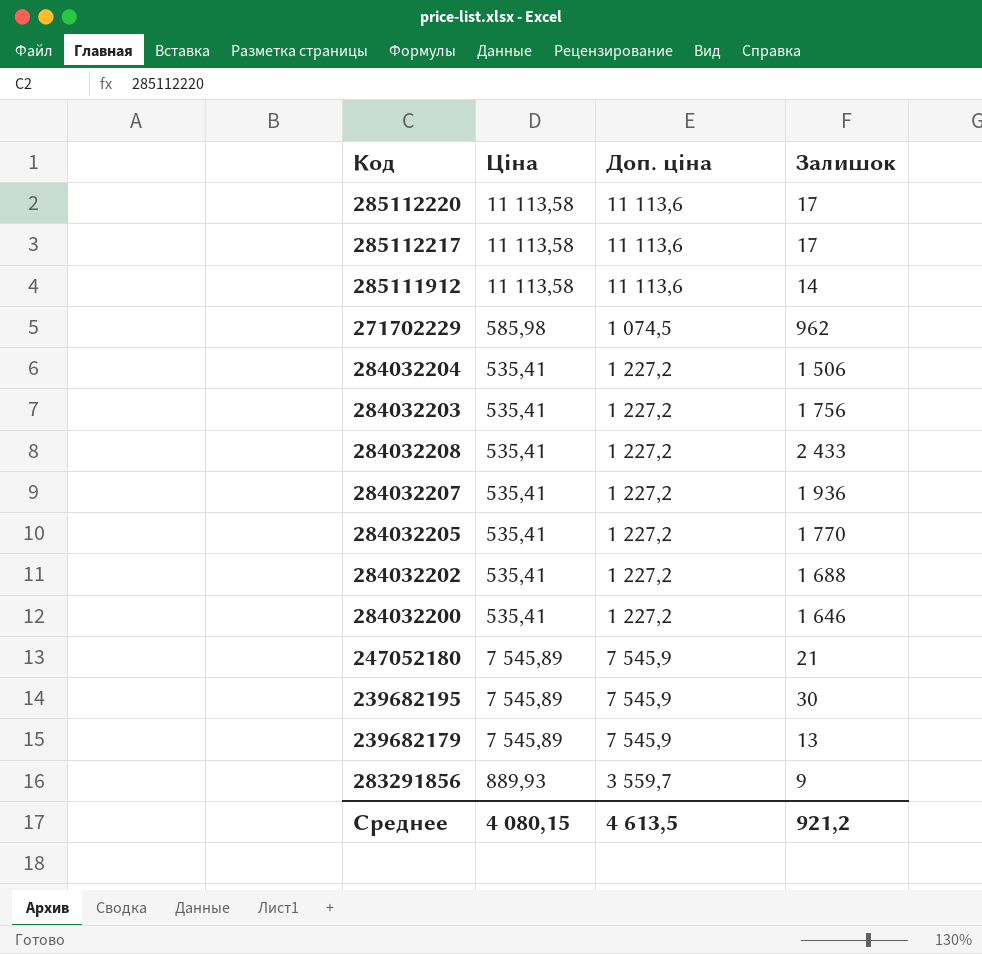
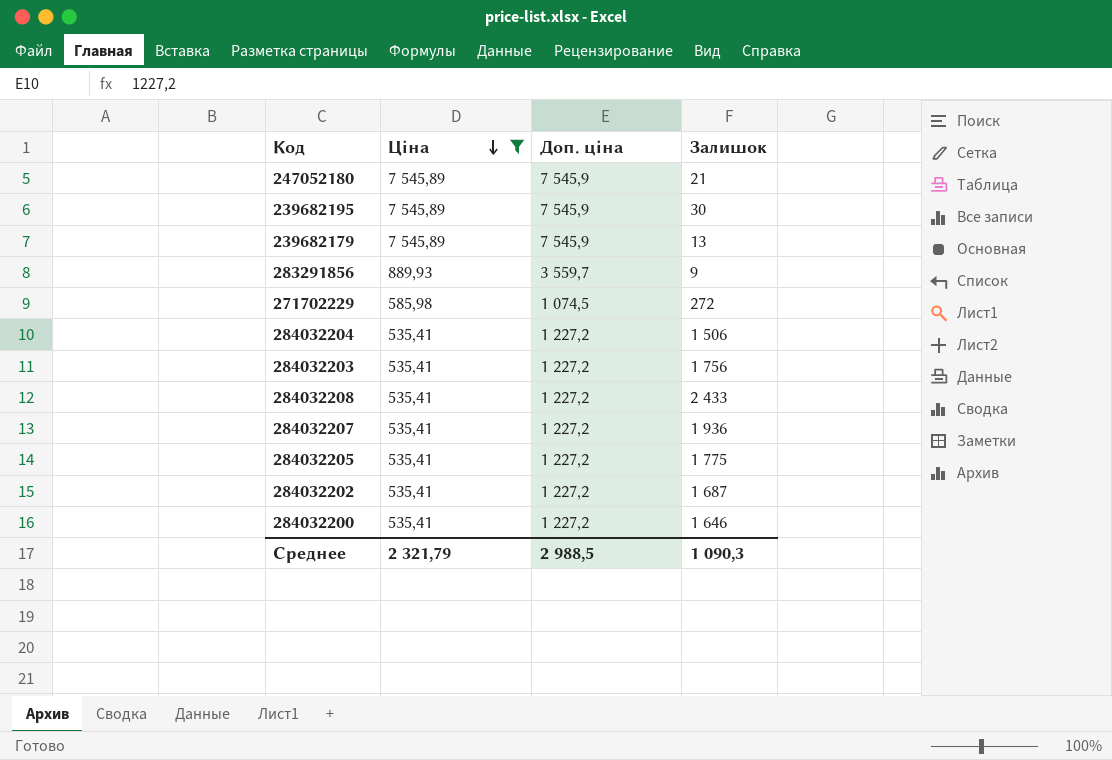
filter: none -> Ціна != 11 113,58
row order: none -> Ціна descending
271702229 | Залишок: 962 -> 272
284032205 | Залишок: 1 770 -> 1 775
284032202 | Залишок: 1 688 -> 1 687
Среднее | Ціна: 4 080,15 -> 2 321,79
Среднее | Доп. ціна: 4 613,5 -> 2 988,5
Среднее | Залишок: 921,2 -> 1 090,3

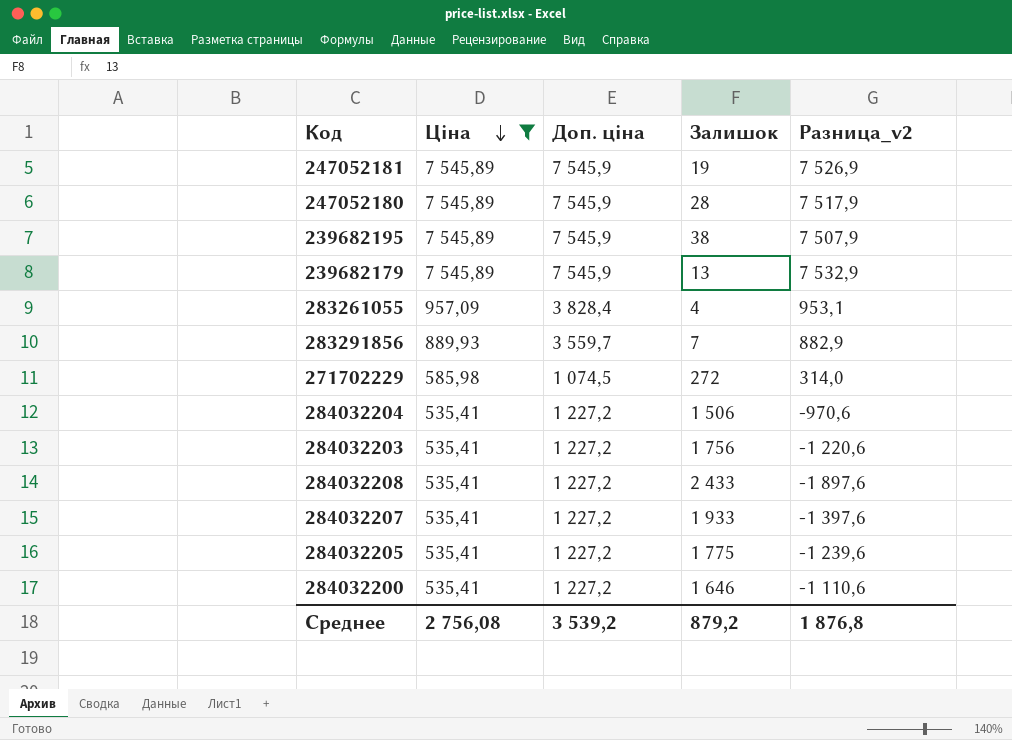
column Разница_v2 | formula: none -> [Ціна] - [Залишок]
row 284032202: 535,41 | 1 227,2 | 1 687 -> none
row 247052181: none -> 7 545,89 | 7 545,9 | 19 | 7 526,9
247052180 | Залишок: 21 -> 28
239682195 | Залишок: 30 -> 38
row 283261055: none -> 957,09 | 3 828,4 | 4 | 953,1
283291856 | Залишок: 9 -> 7
284032207 | Залишок: 1 936 -> 1 933
Среднее | Ціна: 2 321,79 -> 2 756,08
Среднее | Доп. ціна: 2 988,5 -> 3 539,2
Среднее | Залишок: 1 090,3 -> 879,2

